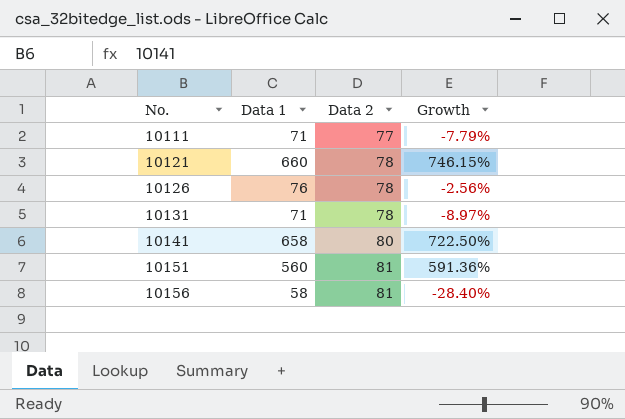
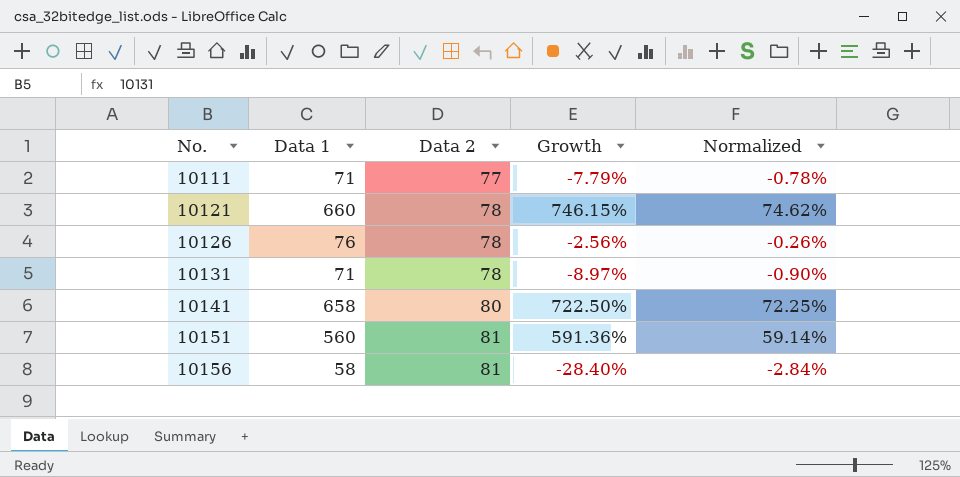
column Normalized | formula: none -> [Growth] * 0.1

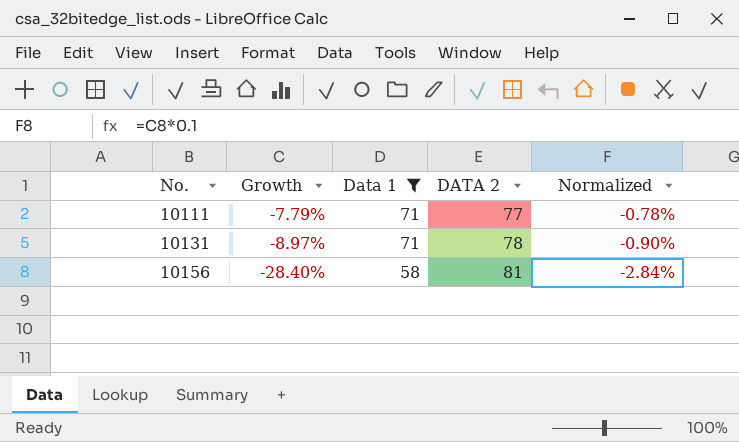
filter: none -> Data 1 <= 71
column Growth | position: 4 -> 2
column name: Data 2 -> DATA 2

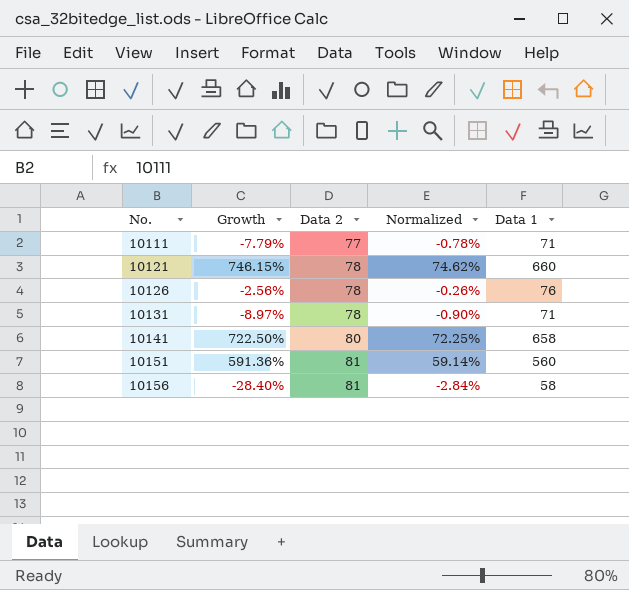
filter: Data 1 <= 71 -> none
column name: DATA 2 -> Data 2
column Data 1 | position: 3 -> 5

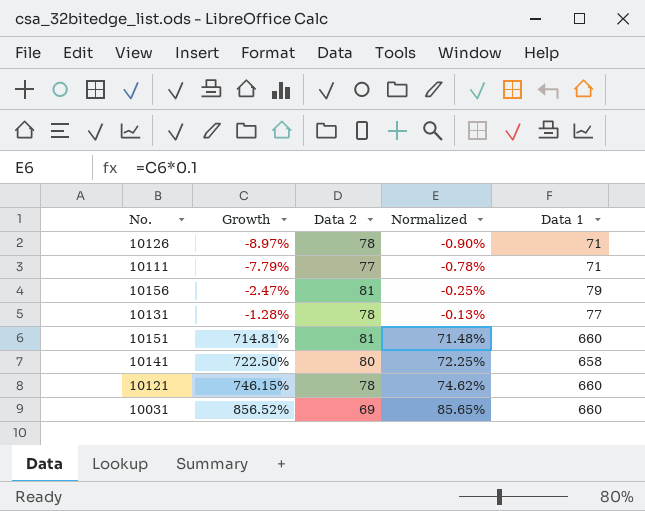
row order: No. ascending -> Growth ascending
10126 | Growth: -2.56% -> -8.97%
10126 | Normalized: -0.26% -> -0.90%
10126 | Data 1: 76 -> 71
10156 | Growth: -28.40% -> -2.47%
10156 | Normalized: -2.84% -> -0.25%
10156 | Data 1: 58 -> 79
10131 | Growth: -8.97% -> -1.28%
10131 | Normalized: -0.90% -> -0.13%
10131 | Data 1: 71 -> 77
10151 | Growth: 591.36% -> 714.81%
10151 | Normalized: 59.14% -> 71.48%
10151 | Data 1: 560 -> 660
row 10031: none -> 856.52% | 69 | 85.65% | 660

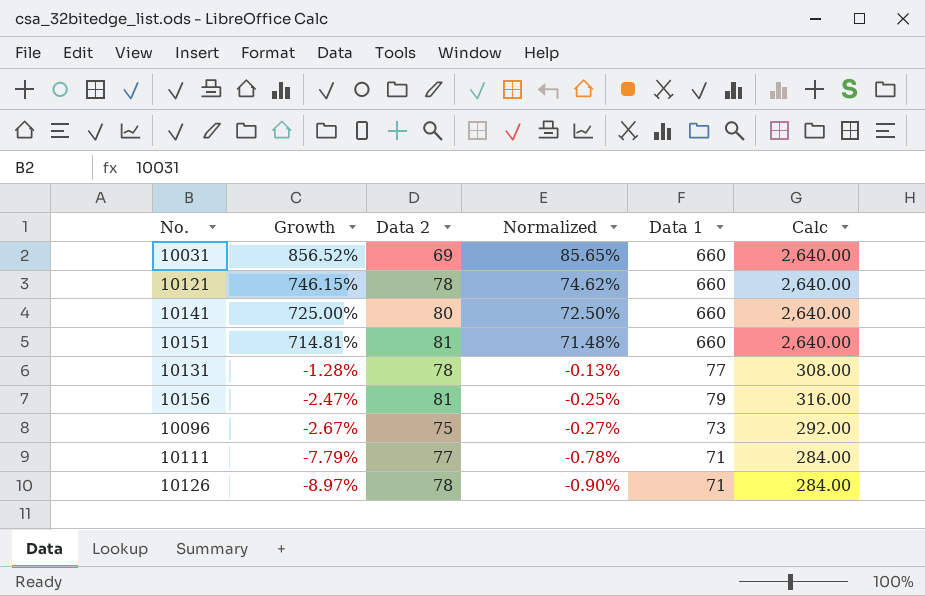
row order: Growth ascending -> Growth descending
column Calc | formula: none -> [Data 1] * 4
10141 | Growth: 722.50% -> 725.00%
10141 | Normalized: 72.25% -> 72.50%
10141 | Data 1: 658 -> 660
row 10096: none -> -2.67% | 75 | -0.27% | 73 | 292.00

